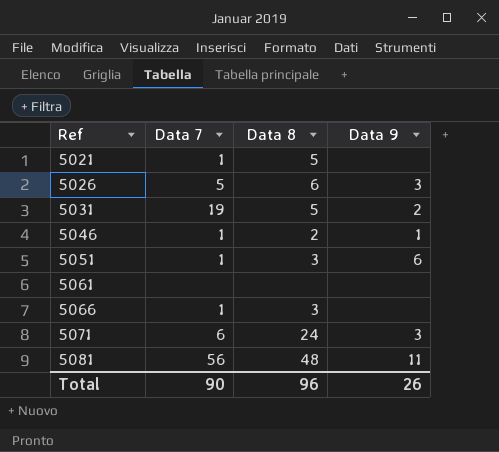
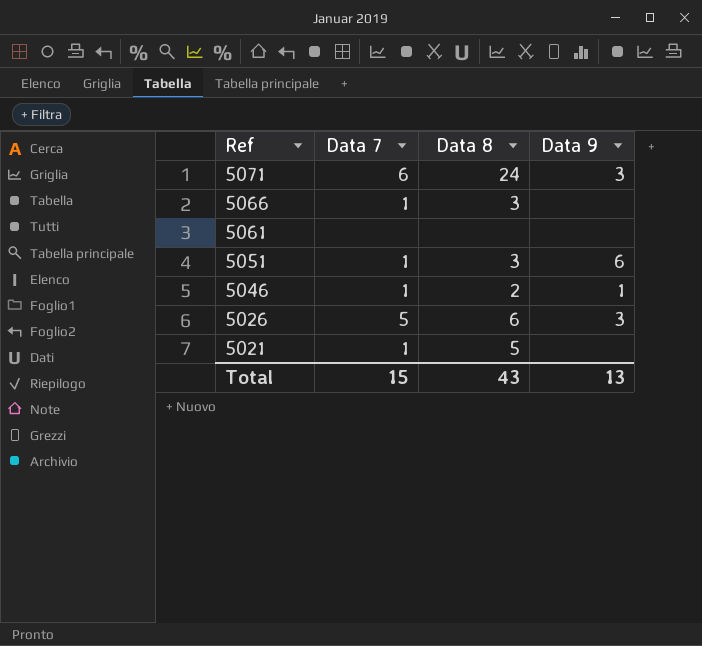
row order: Ref ascending -> Ref descending
row 5031: 19 | 5 | 2 -> none
row 5081: 56 | 48 | 11 -> none
Total | Data 7: 90 -> 15
Total | Data 8: 96 -> 43
Total | Data 9: 26 -> 13

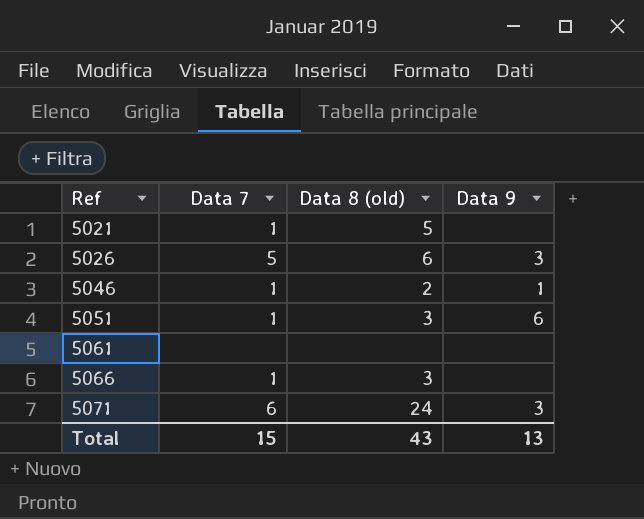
row order: Ref descending -> Ref ascending
column name: Data 8 -> Data 8 (old)

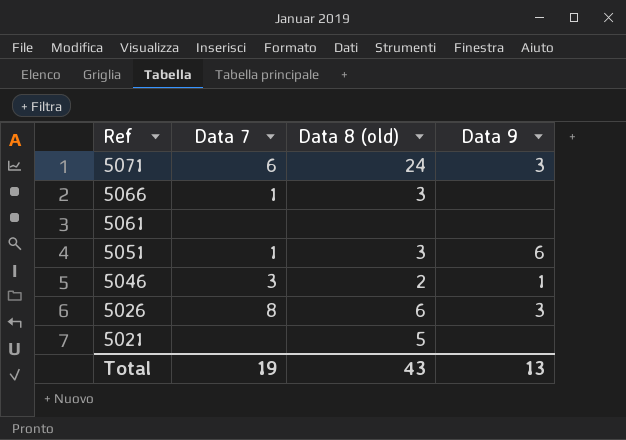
row order: Ref ascending -> Ref descending
5046 | Data 7: 1 -> 3
5026 | Data 7: 5 -> 8
5021 | Data 7: 1 -> none
Total | Data 7: 15 -> 19

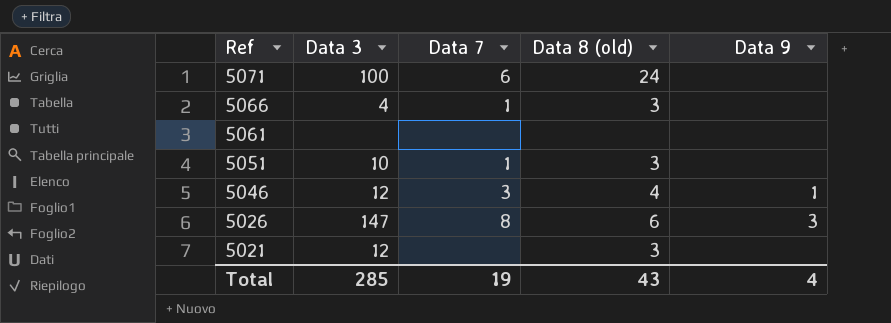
column Data 3 | position: none -> 2
5071 | Data 9: 3 -> none
5051 | Data 9: 6 -> none
5046 | Data 8 (old): 2 -> 4
5021 | Data 8 (old): 5 -> 3
Total | Data 9: 13 -> 4

